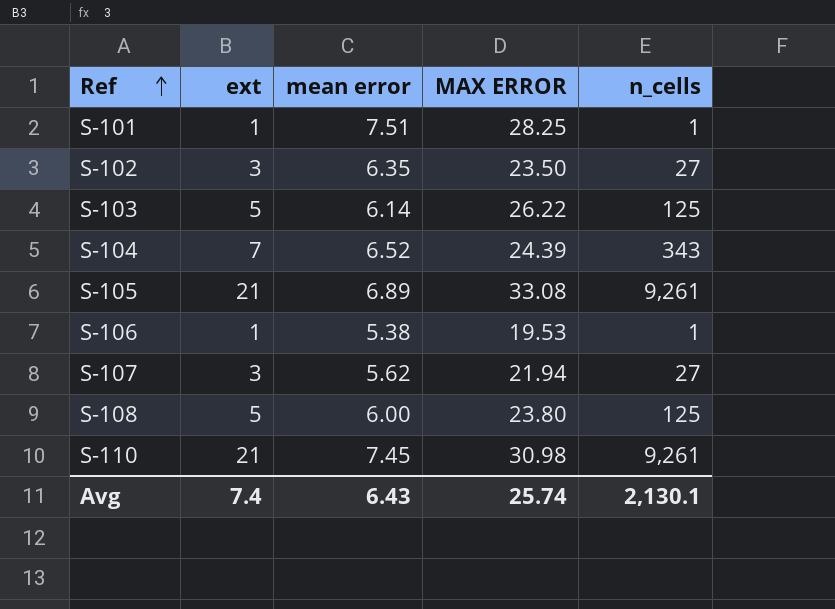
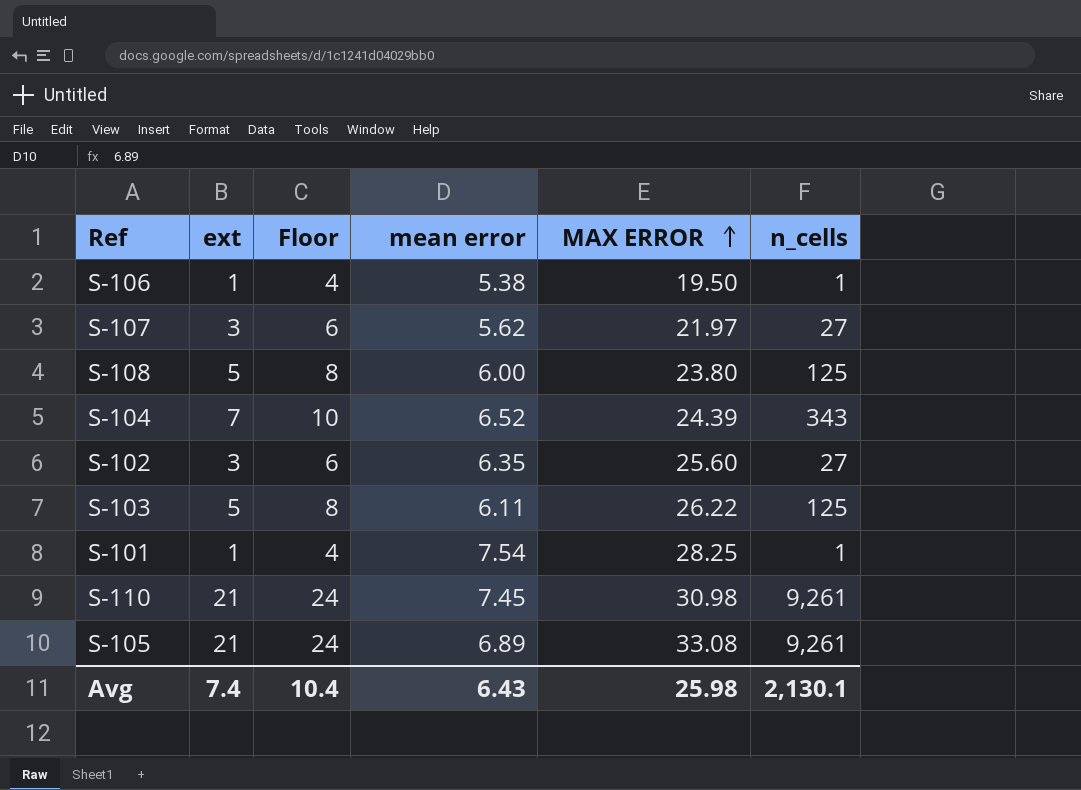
row order: Ref ascending -> MAX ERROR ascending
column Floor | formula: none -> [ext] + 3
S-106 | MAX ERROR: 19.53 -> 19.50
S-107 | MAX ERROR: 21.94 -> 21.97
S-102 | MAX ERROR: 23.50 -> 25.60
S-103 | mean error: 6.14 -> 6.11
S-101 | mean error: 7.51 -> 7.54
Avg | MAX ERROR: 25.74 -> 25.98

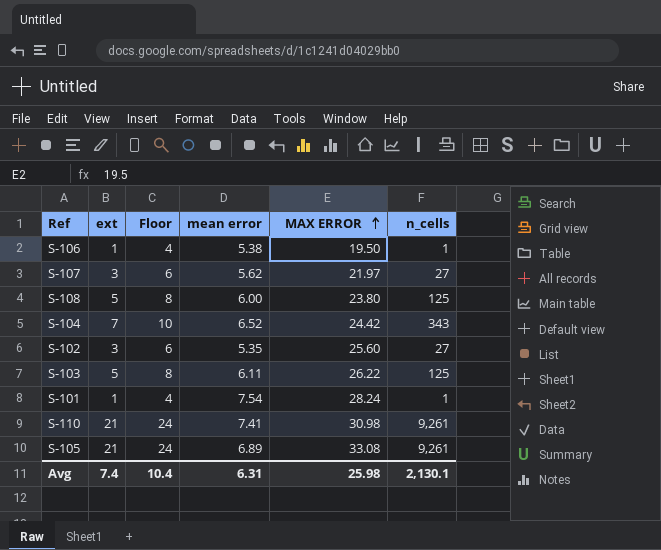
S-104 | MAX ERROR: 24.39 -> 24.42
S-102 | mean error: 6.35 -> 5.35
S-101 | MAX ERROR: 28.25 -> 28.24
S-110 | mean error: 7.45 -> 7.41
Avg | mean error: 6.43 -> 6.31

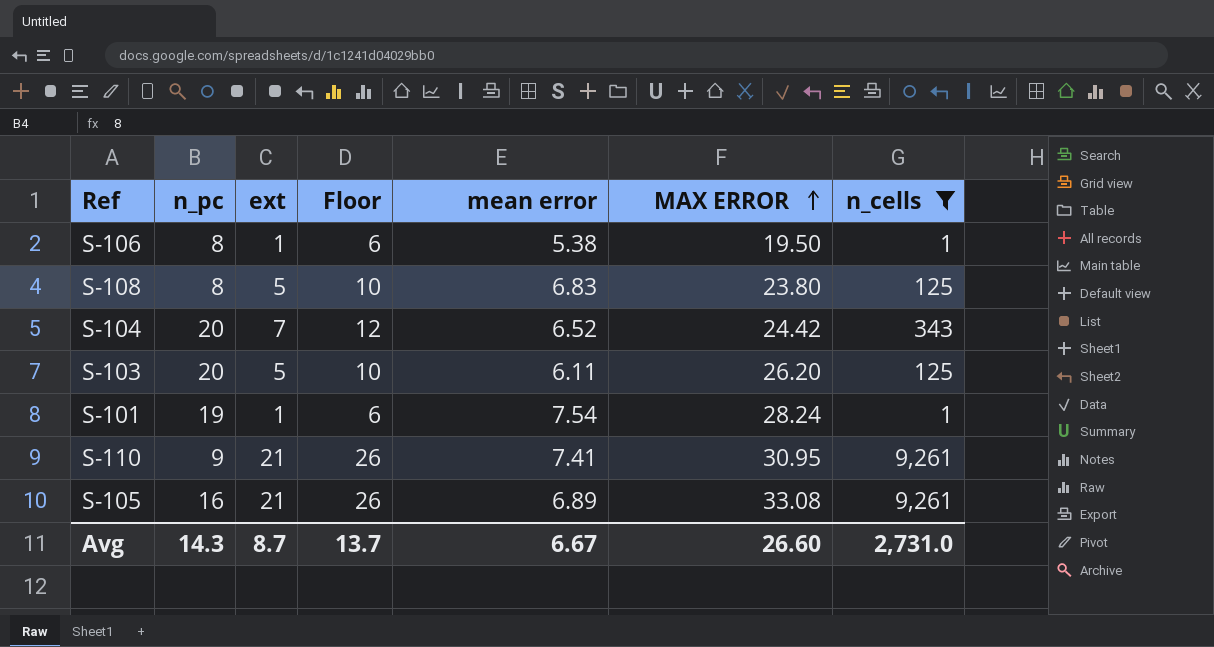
filter: none -> n_cells != 27
column n_pc | position: none -> 2
column Floor | formula: [ext] + 3 -> [ext] + 5
S-108 | mean error: 6.00 -> 6.83
S-103 | MAX ERROR: 26.22 -> 26.20
S-110 | MAX ERROR: 30.98 -> 30.95
Avg | ext: 7.4 -> 8.7
Avg | Floor: 10.4 -> 13.7
Avg | mean error: 6.31 -> 6.67
Avg | MAX ERROR: 25.98 -> 26.60
Avg | n_cells: 2,130.1 -> 2,731.0

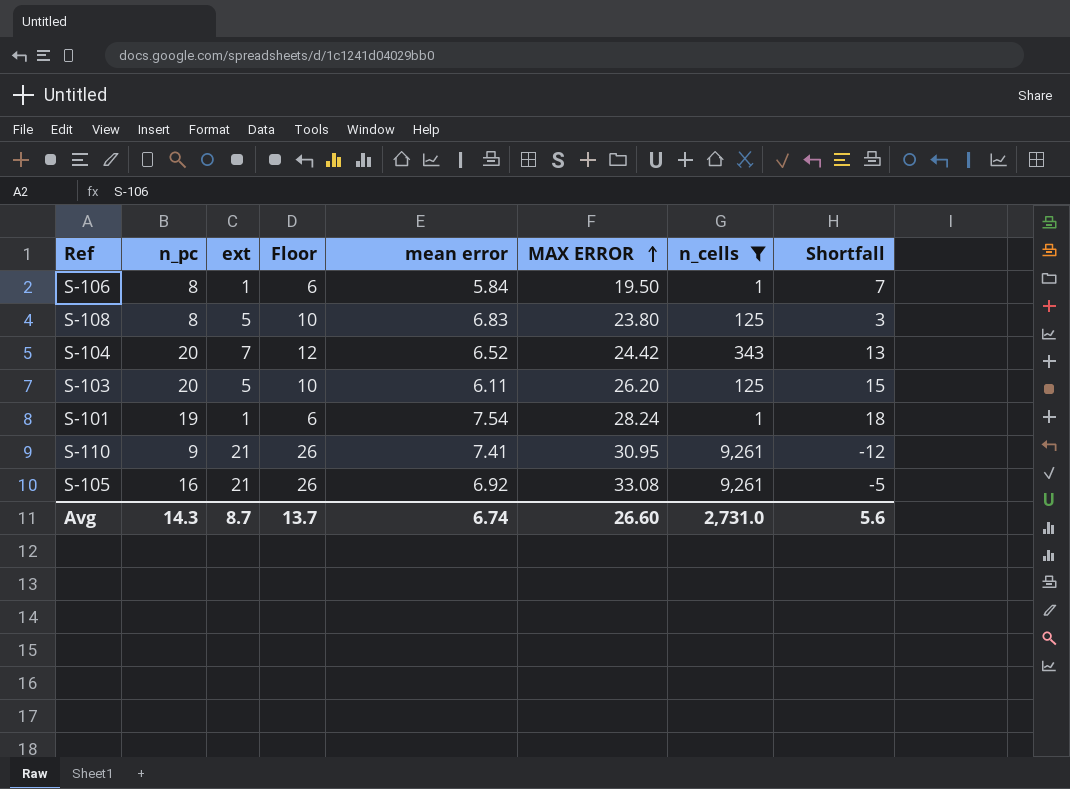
column Shortfall | formula: none -> [n_pc] - [ext]
S-106 | mean error: 5.38 -> 5.84
S-105 | mean error: 6.89 -> 6.92
Avg | mean error: 6.67 -> 6.74

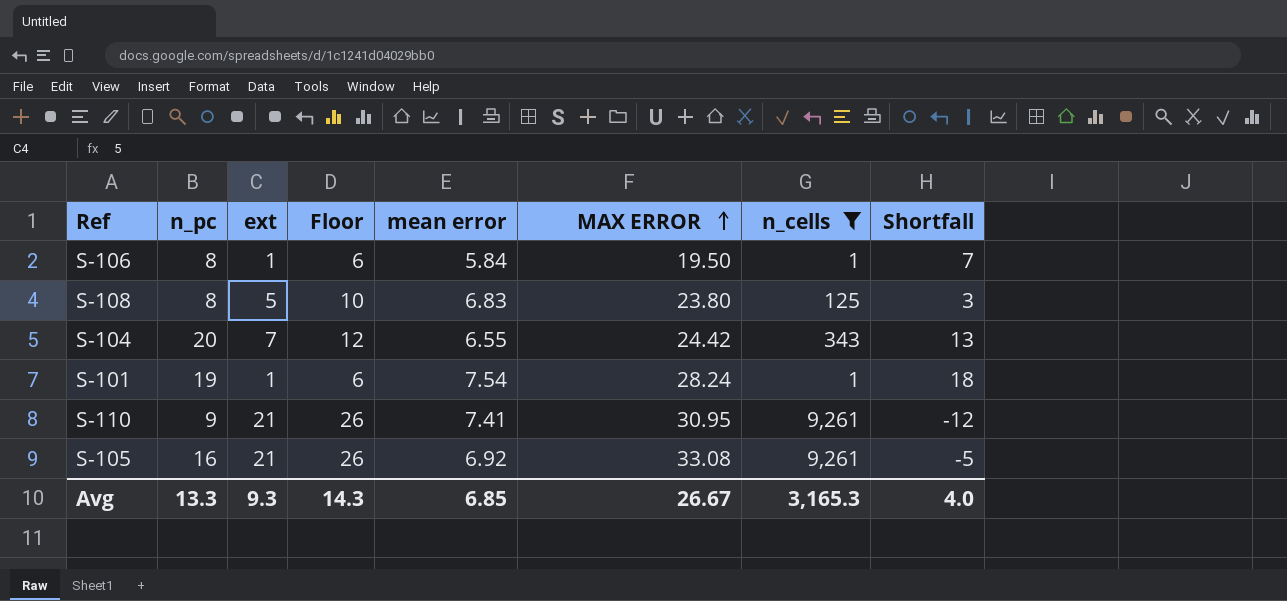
row S-103: 20 | 5 | 10 | 6.11 | 26.20 | 125 | 15 -> none
S-104 | mean error: 6.52 -> 6.55
Avg | n_pc: 14.3 -> 13.3
Avg | ext: 8.7 -> 9.3
Avg | Floor: 13.7 -> 14.3
Avg | mean error: 6.74 -> 6.85
Avg | MAX ERROR: 26.60 -> 26.67
Avg | n_cells: 2,731.0 -> 3,165.3
Avg | Shortfall: 5.6 -> 4.0

